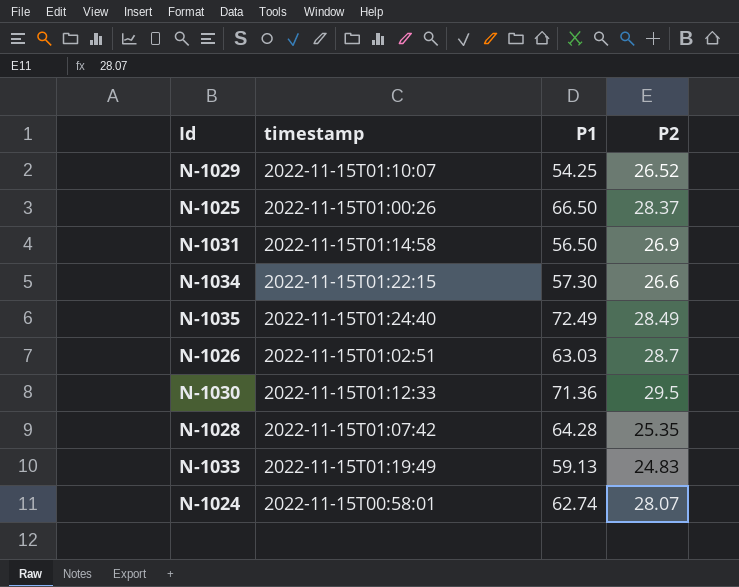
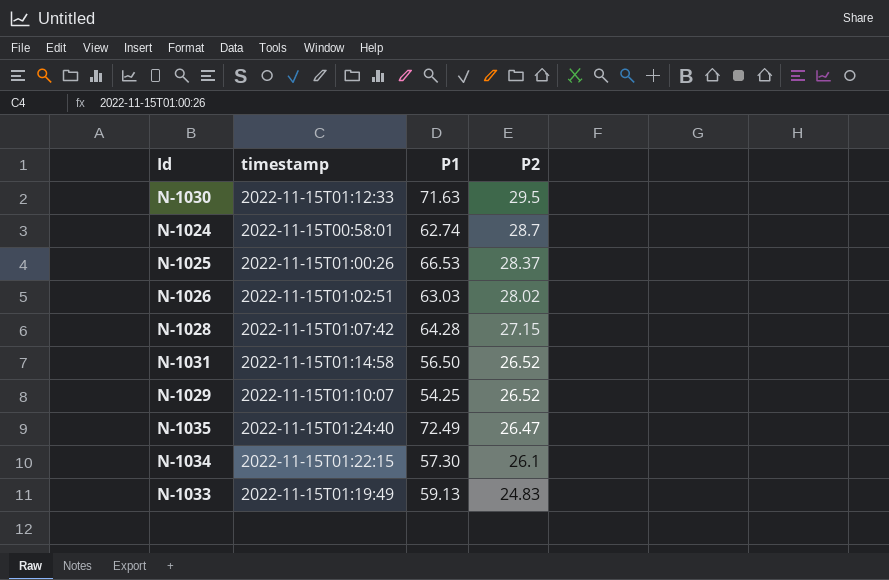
row order: none -> P2 descending
N-1030 | P1: 71.36 -> 71.63
N-1024 | P2: 28.07 -> 28.7
N-1025 | P1: 66.50 -> 66.53
N-1026 | P2: 28.7 -> 28.02
N-1028 | P2: 25.35 -> 27.15
N-1031 | P2: 26.9 -> 26.52
N-1035 | P2: 28.49 -> 26.47
N-1034 | P2: 26.6 -> 26.1

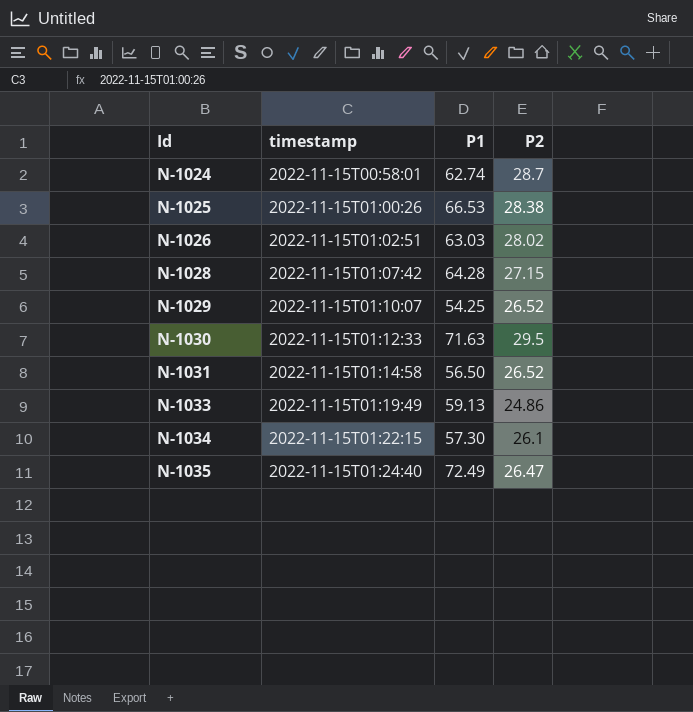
row order: P2 descending -> Id ascending
N-1025 | P2: 28.37 -> 28.38
N-1033 | P2: 24.83 -> 24.86

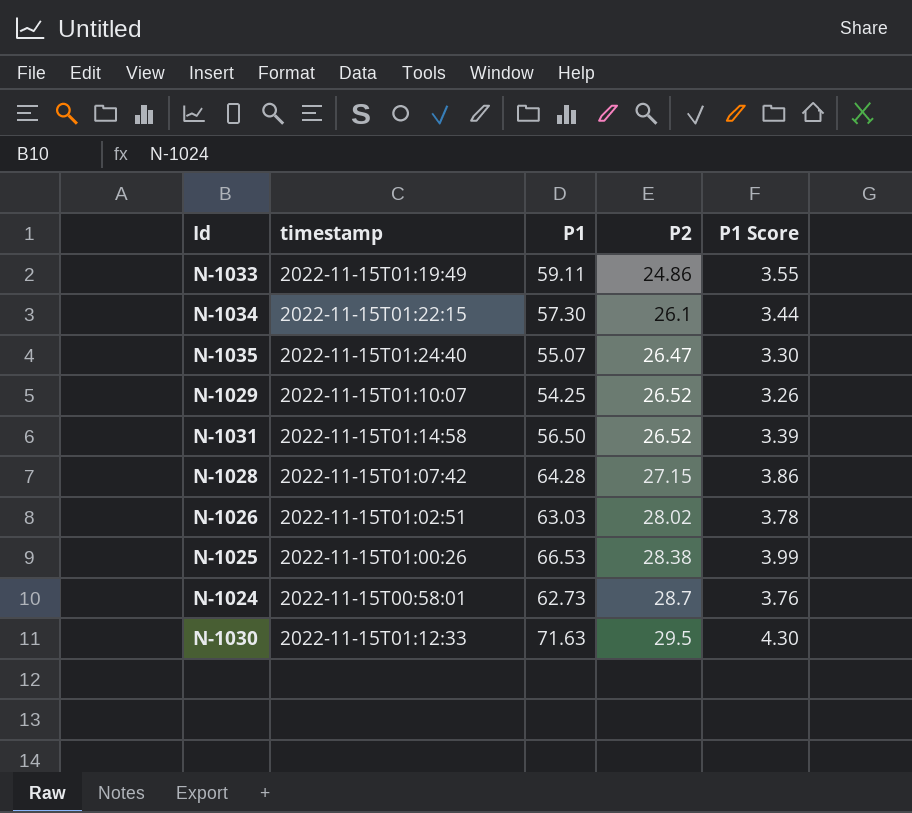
row order: Id ascending -> P2 ascending
column P1 Score | formula: none -> [P1] * 0.06
N-1033 | P1: 59.13 -> 59.11
N-1035 | P1: 72.49 -> 55.07
N-1024 | P1: 62.74 -> 62.73

